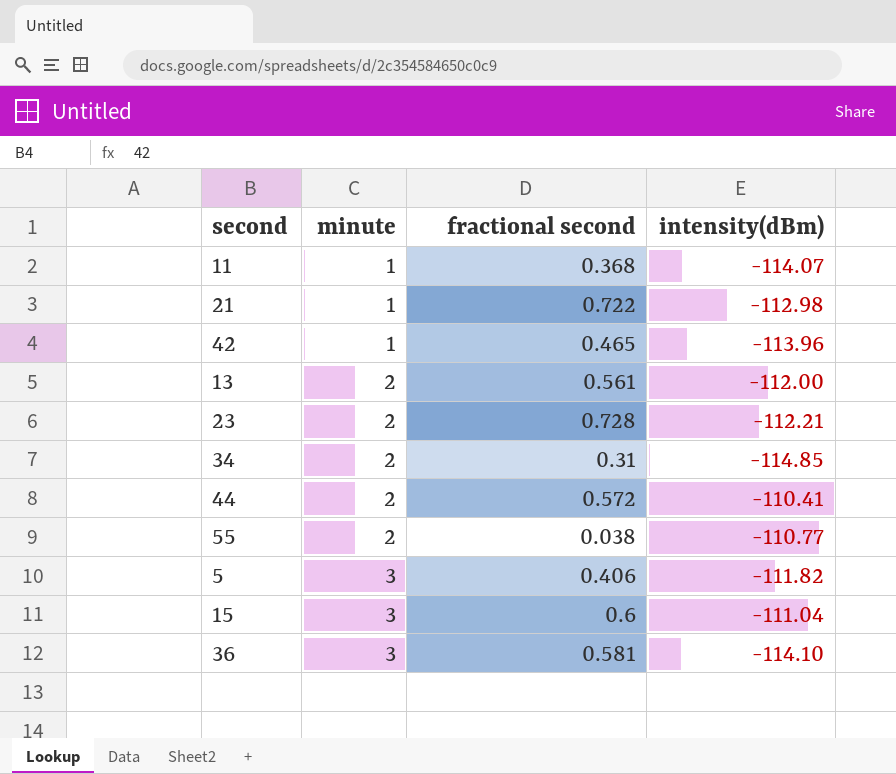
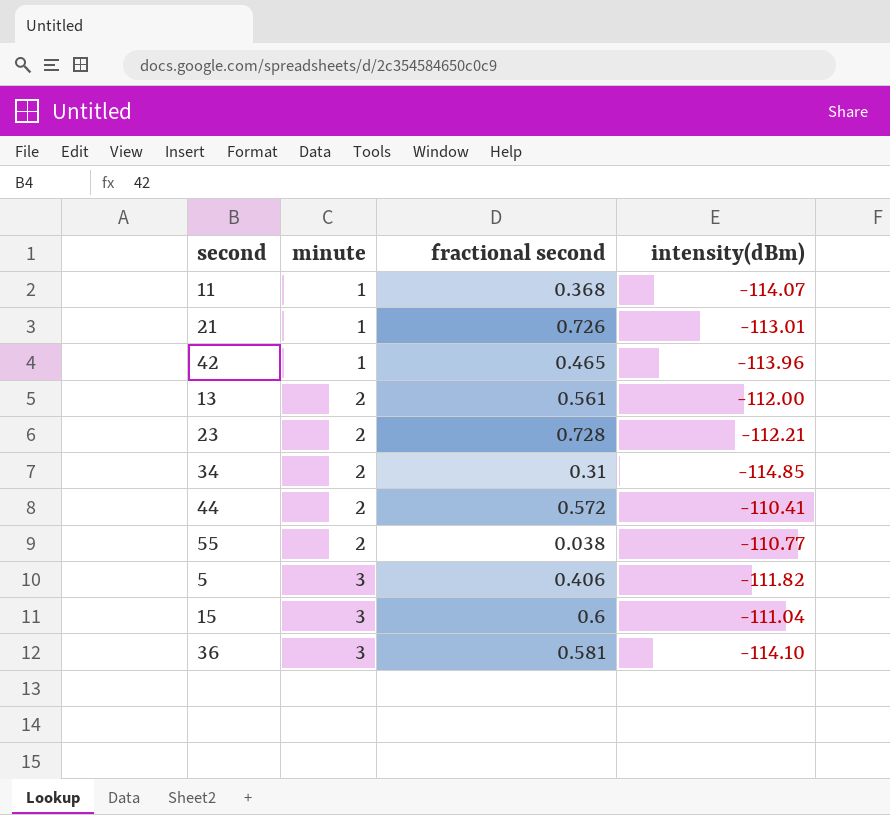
21 | fractional second: 0.722 -> 0.726
21 | intensity(dBm): -112.98 -> -113.01

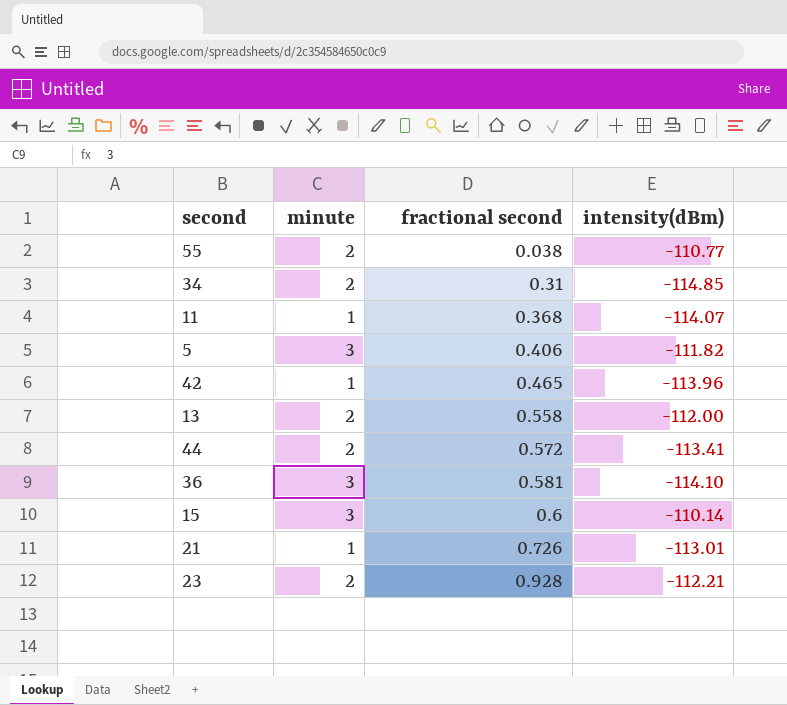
row order: minute ascending -> fractional second ascending
13 | fractional second: 0.561 -> 0.558
44 | intensity(dBm): -110.41 -> -113.41
15 | intensity(dBm): -111.04 -> -110.14
23 | fractional second: 0.728 -> 0.928

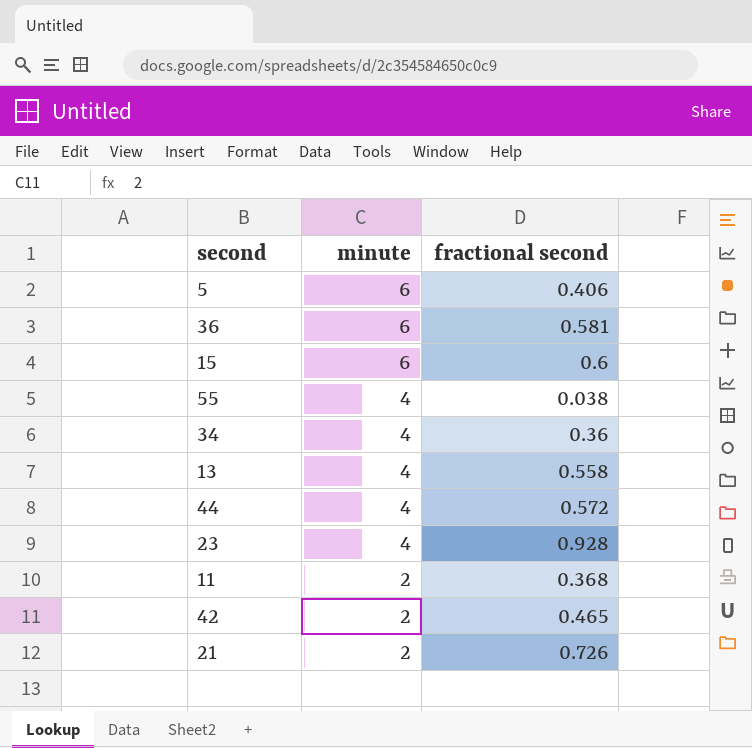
row order: fractional second ascending -> minute descending
column intensity(dBm) | position: 4 -> none
5 | minute: 3 -> 6
36 | minute: 3 -> 6
15 | minute: 3 -> 6
55 | minute: 2 -> 4
34 | minute: 2 -> 4
34 | fractional second: 0.31 -> 0.36
13 | minute: 2 -> 4
44 | minute: 2 -> 4
23 | minute: 2 -> 4
11 | minute: 1 -> 2
42 | minute: 1 -> 2
21 | minute: 1 -> 2

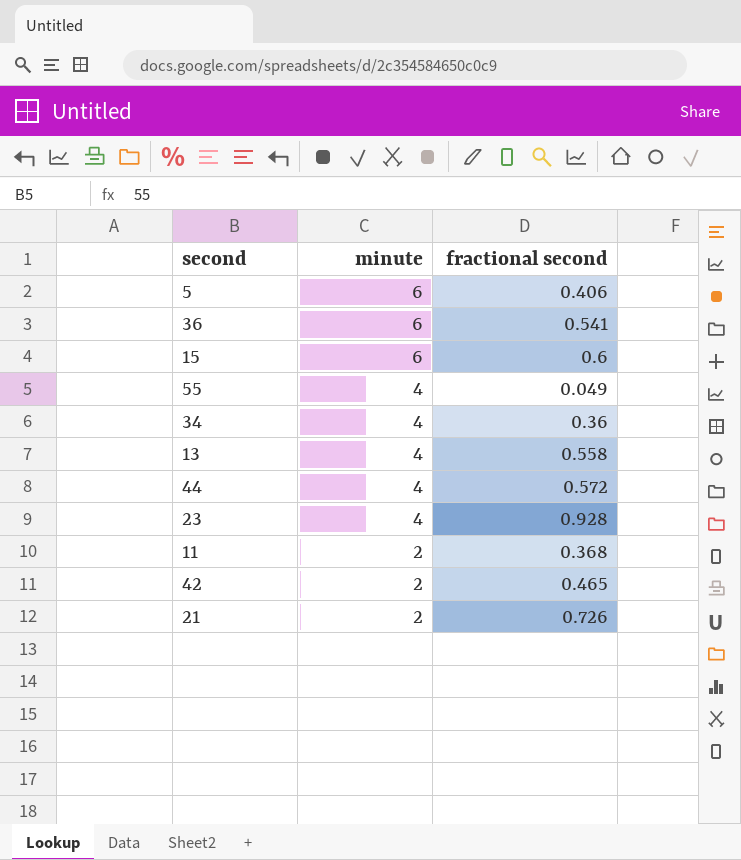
36 | fractional second: 0.581 -> 0.541
55 | fractional second: 0.038 -> 0.049

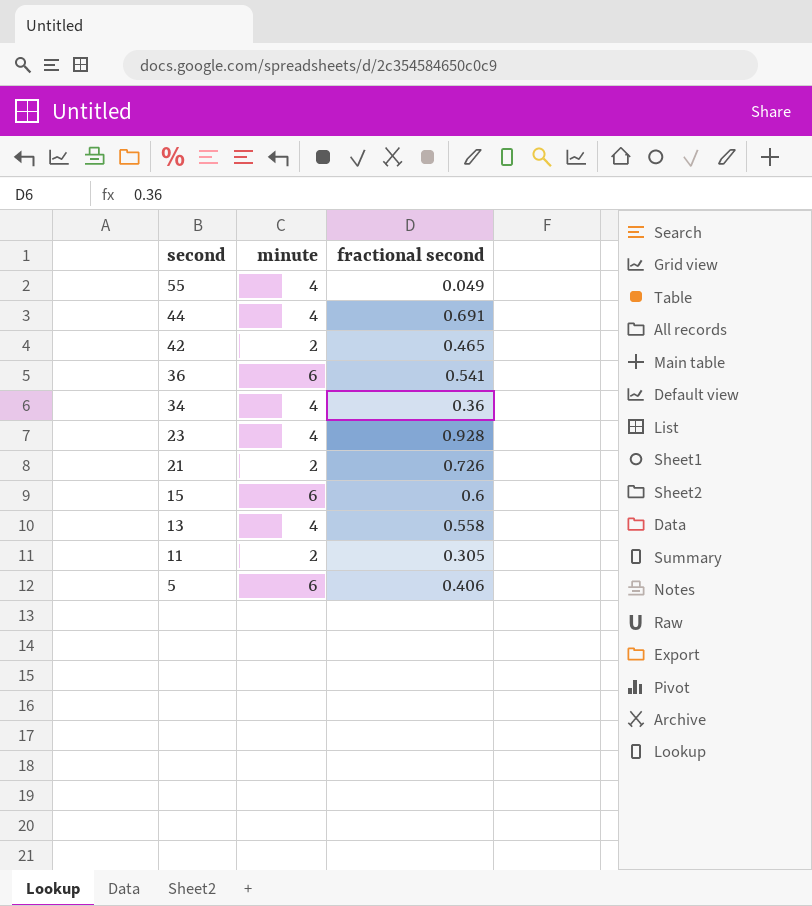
row order: minute descending -> second descending
44 | fractional second: 0.572 -> 0.691
11 | fractional second: 0.368 -> 0.305

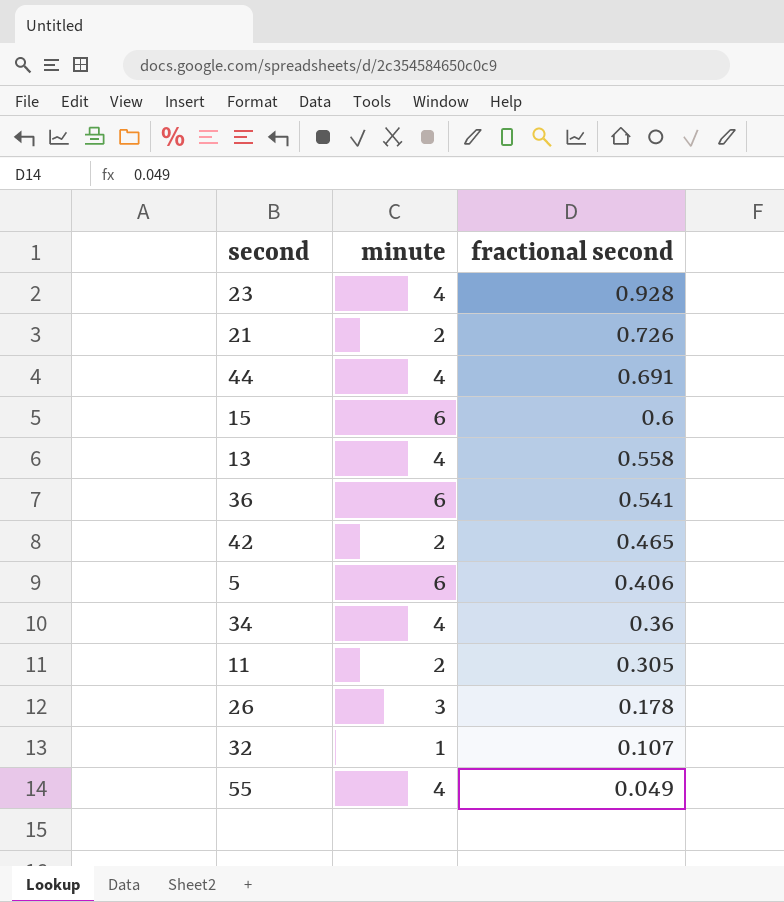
row order: second descending -> fractional second descending
row 26: none -> 3 | 0.178
row 32: none -> 1 | 0.107

